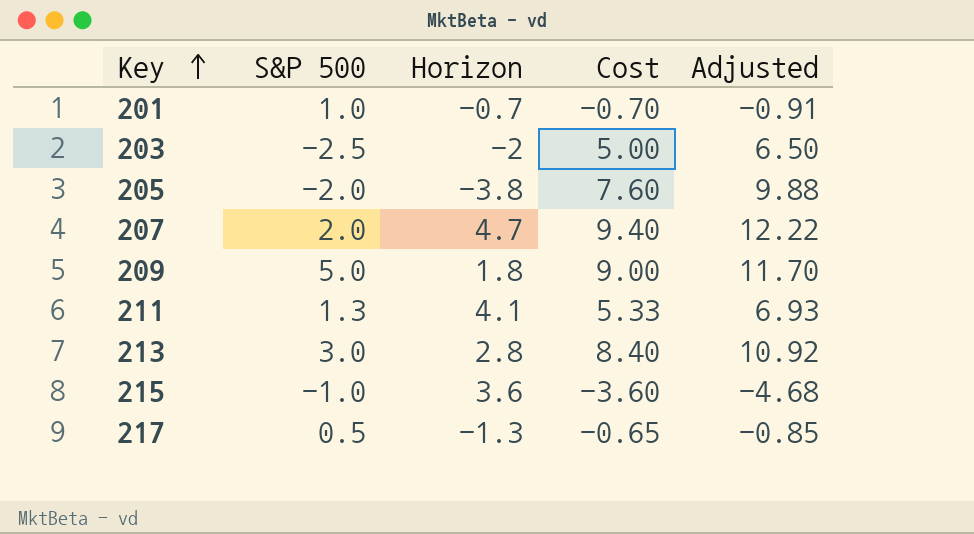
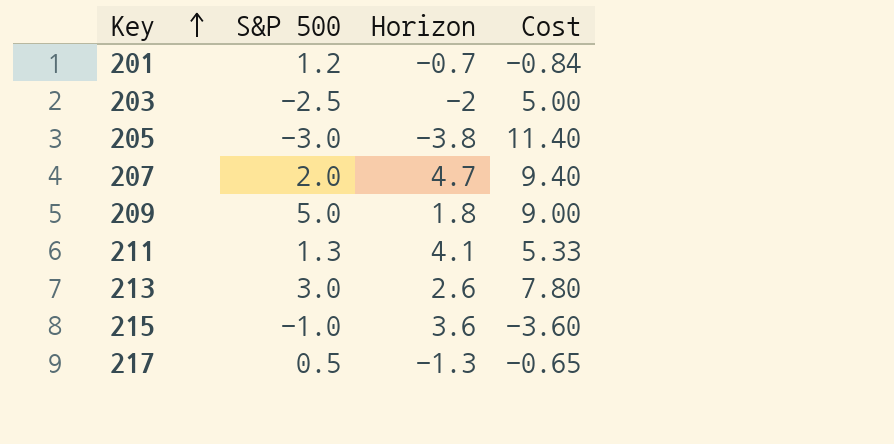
column Adjusted | formula: [Cost] * 1.3 -> none
201 | S&P 500: 1.0 -> 1.2
201 | Cost: -0.70 -> -0.84
205 | S&P 500: -2.0 -> -3.0
205 | Cost: 7.60 -> 11.40
213 | Horizon: 2.8 -> 2.6
213 | Cost: 8.40 -> 7.80

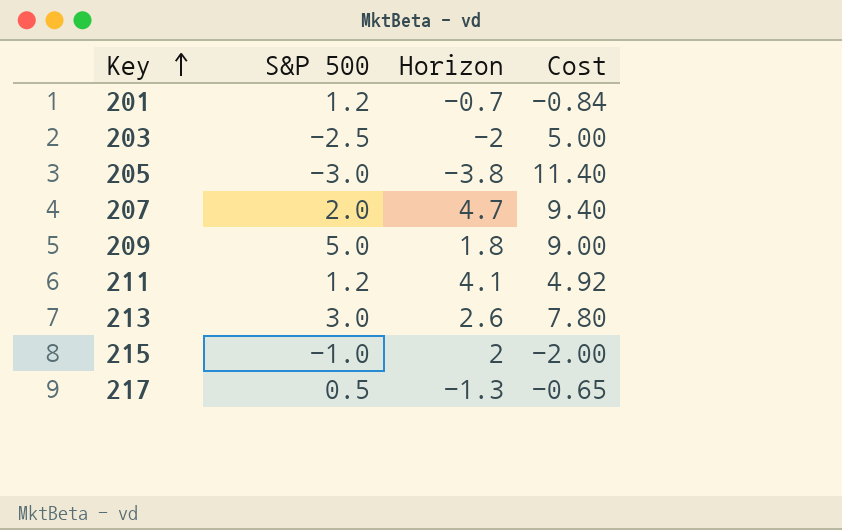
211 | S&P 500: 1.3 -> 1.2
211 | Cost: 5.33 -> 4.92
215 | Horizon: 3.6 -> 2
215 | Cost: -3.60 -> -2.00

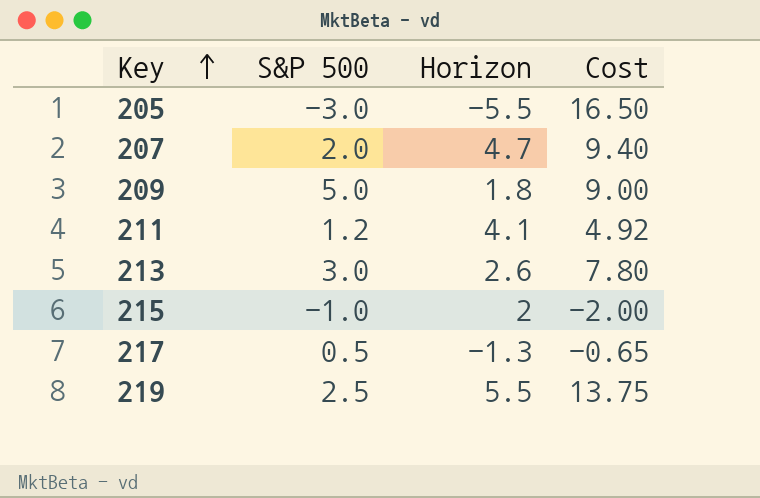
row 201: 1.2 | -0.7 | -0.84 -> none
row 203: -2.5 | -2 | 5.00 -> none
205 | Horizon: -3.8 -> -5.5
205 | Cost: 11.40 -> 16.50
row 219: none -> 2.5 | 5.5 | 13.75

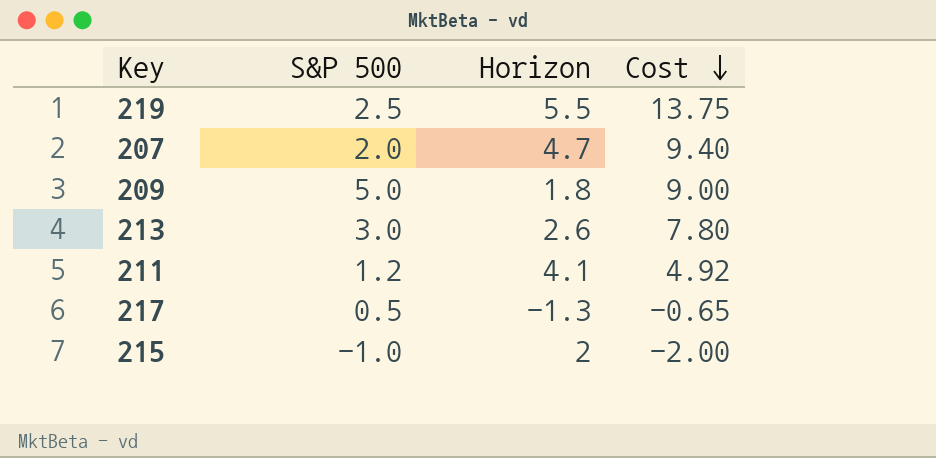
row order: Key ascending -> Cost descending
row 205: -3.0 | -5.5 | 16.50 -> none

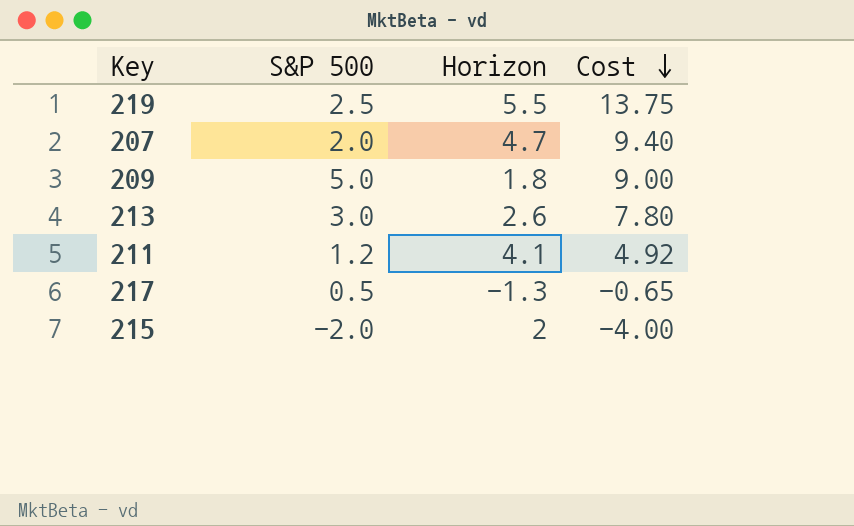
215 | S&P 500: -1.0 -> -2.0
215 | Cost: -2.00 -> -4.00

